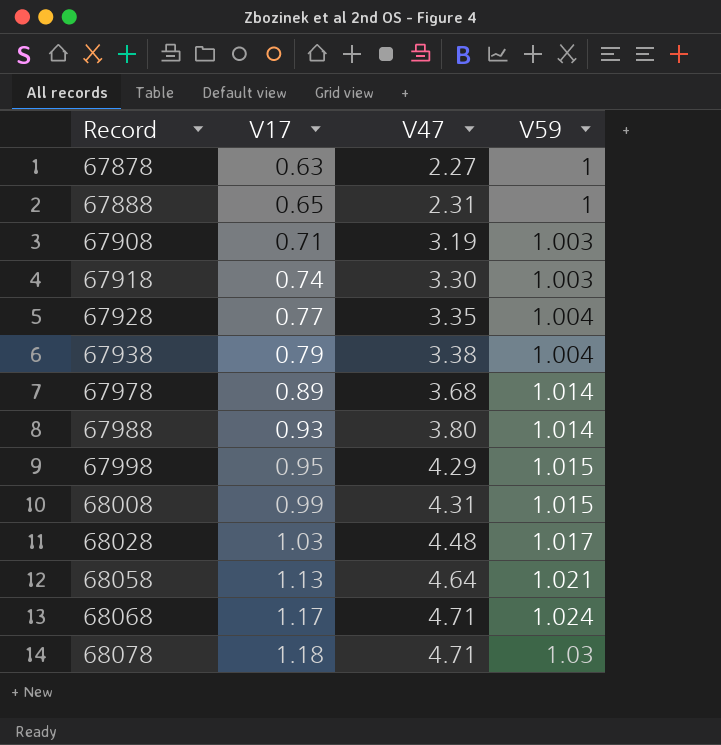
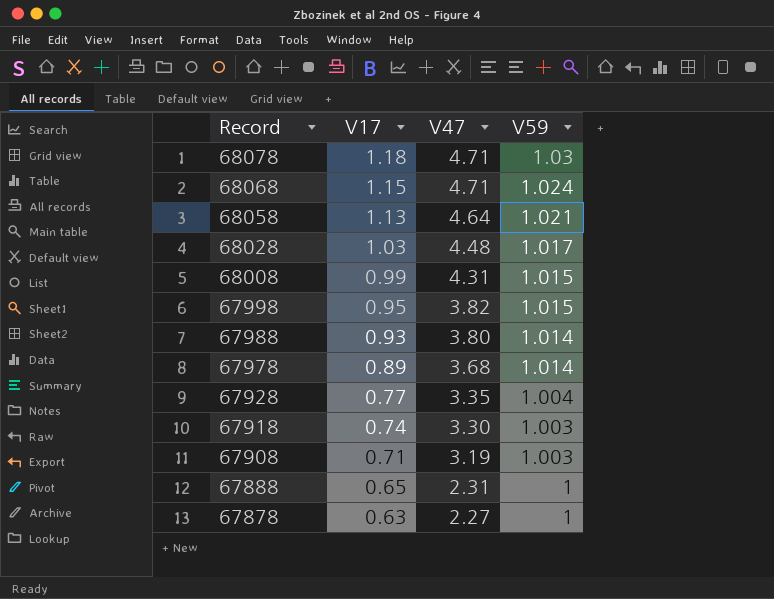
row order: Record ascending -> Record descending
row 67938: 0.79 | 3.38 | 1.004 -> none
68068 | V17: 1.17 -> 1.15
67998 | V47: 4.29 -> 3.82

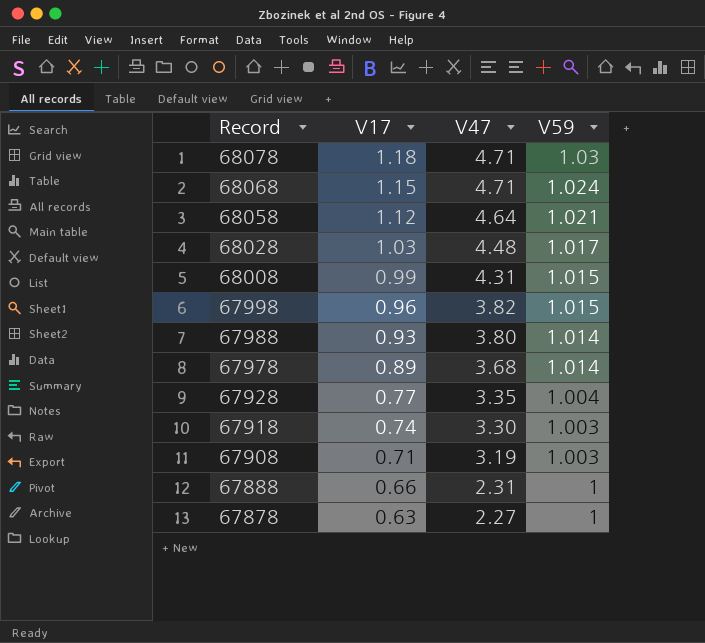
68058 | V17: 1.13 -> 1.12
67998 | V17: 0.95 -> 0.96
67888 | V17: 0.65 -> 0.66

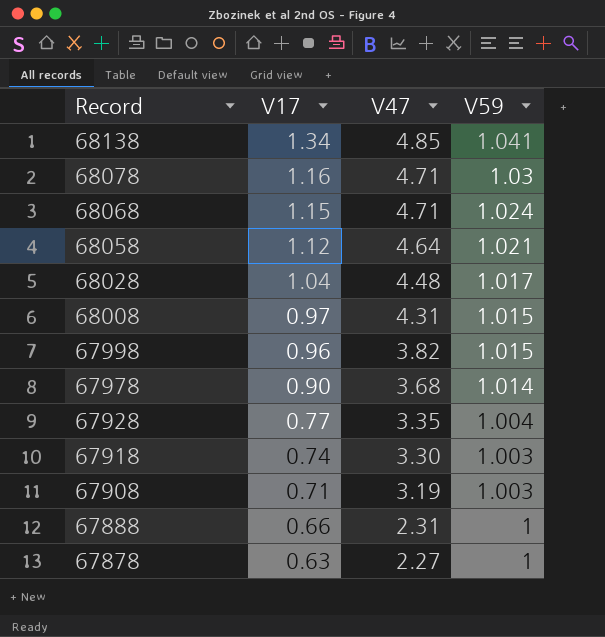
row 67988: 0.93 | 3.80 | 1.014 -> none
row 68138: none -> 1.34 | 4.85 | 1.041
68078 | V17: 1.18 -> 1.16
68028 | V17: 1.03 -> 1.04
68008 | V17: 0.99 -> 0.97
67978 | V17: 0.89 -> 0.90

